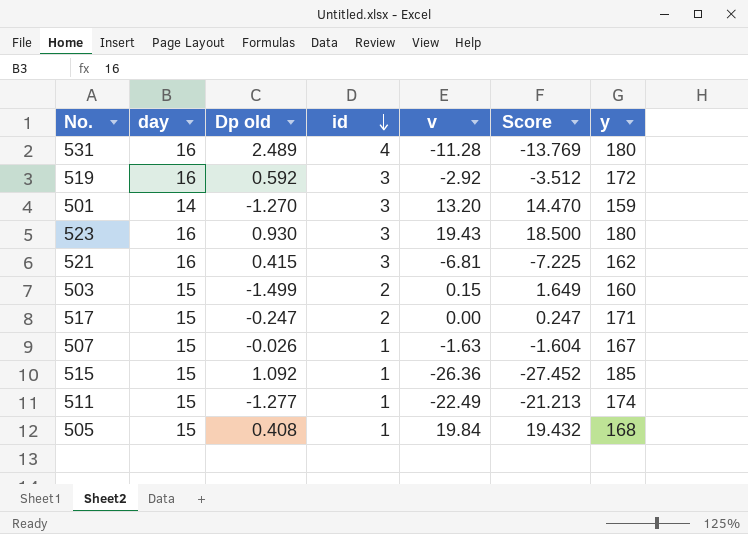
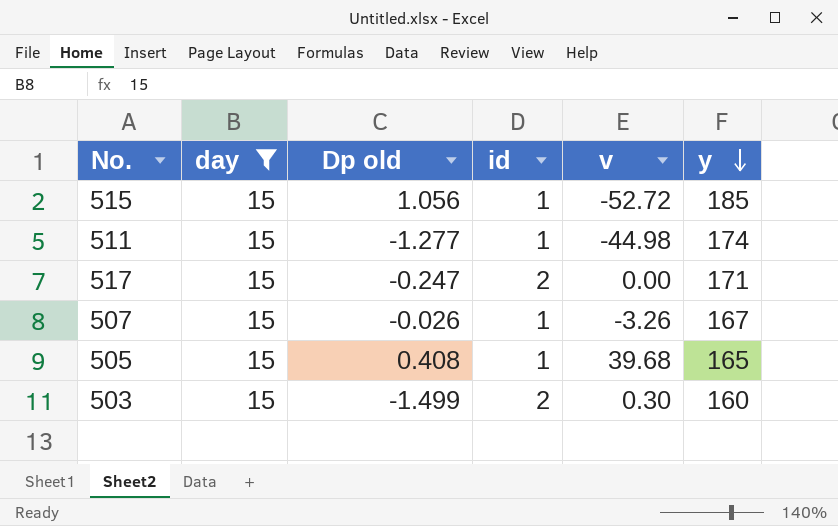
filter: none -> day = 15
row order: id descending -> y descending
column Score | formula: [v] - [Dp old] -> none
515 | Dp old: 1.092 -> 1.056
515 | v: -26.36 -> -52.72
511 | v: -22.49 -> -44.98
507 | v: -1.63 -> -3.26
505 | v: 19.84 -> 39.68
505 | y: 168 -> 165
503 | v: 0.15 -> 0.30

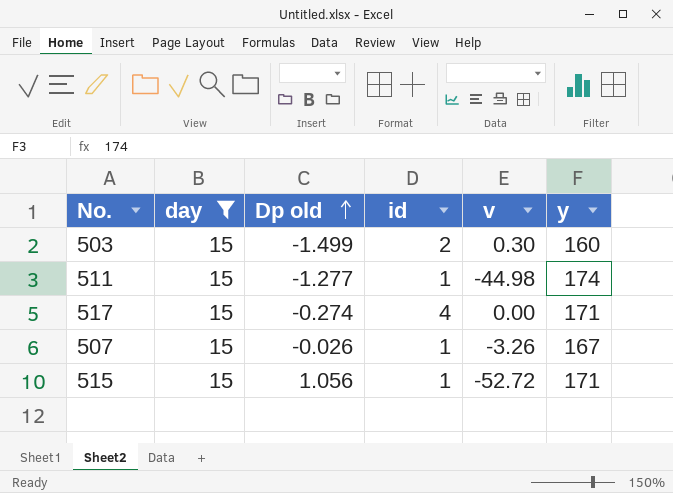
row order: y descending -> Dp old ascending
row 505: 15 | 0.408 | 1 | 39.68 | 165 -> none
517 | Dp old: -0.247 -> -0.274
517 | id: 2 -> 4
515 | y: 185 -> 171

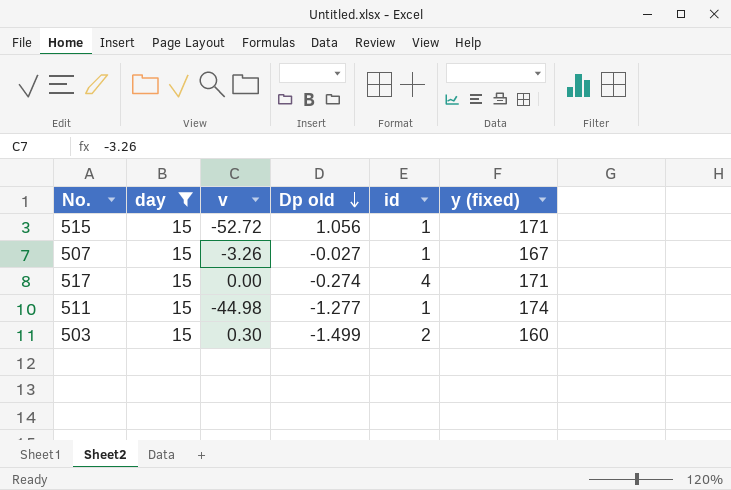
row order: Dp old ascending -> Dp old descending
column v | position: 5 -> 3
column name: y -> y (fixed)
507 | Dp old: -0.026 -> -0.027

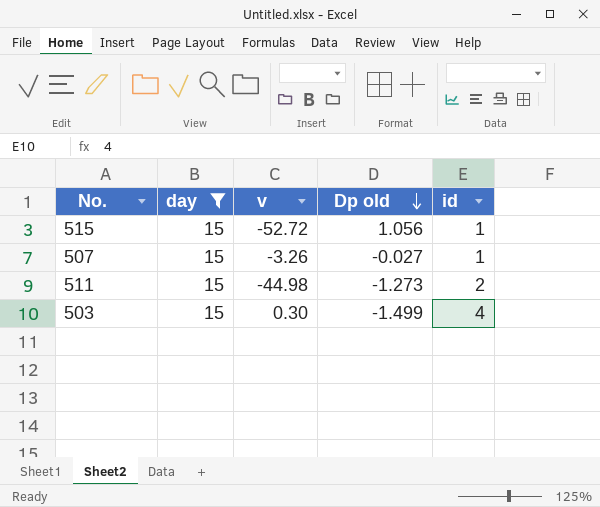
column y (fixed) | position: 6 -> none
row 517: 15 | 0.00 | -0.274 | 4 | 171 -> none
511 | Dp old: -1.277 -> -1.273
511 | id: 1 -> 2
503 | id: 2 -> 4

